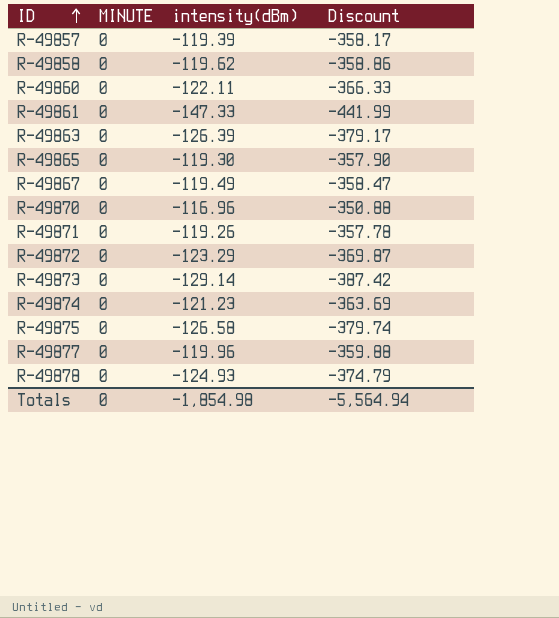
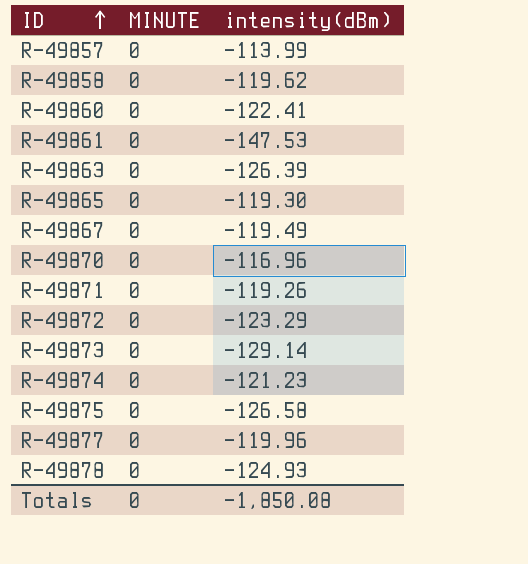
column Discount | formula: [intensity(dBm)] * 3 -> none
R-49857 | intensity(dBm): -119.39 -> -113.99
R-49860 | intensity(dBm): -122.11 -> -122.41
R-49861 | intensity(dBm): -147.33 -> -147.53
Totals | intensity(dBm): -1,854.98 -> -1,850.08

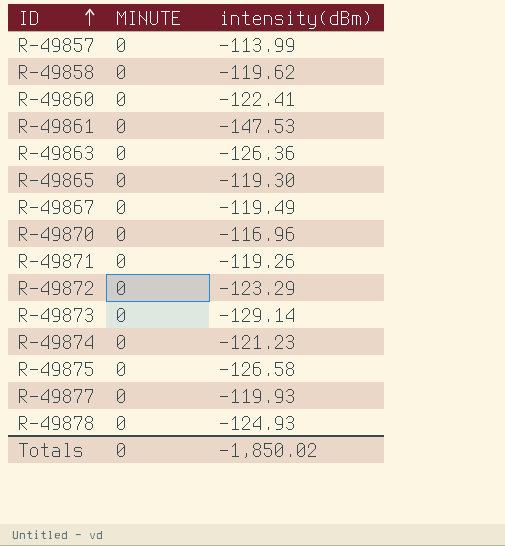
R-49863 | intensity(dBm): -126.39 -> -126.36
R-49877 | intensity(dBm): -119.96 -> -119.93
Totals | intensity(dBm): -1,850.08 -> -1,850.02

